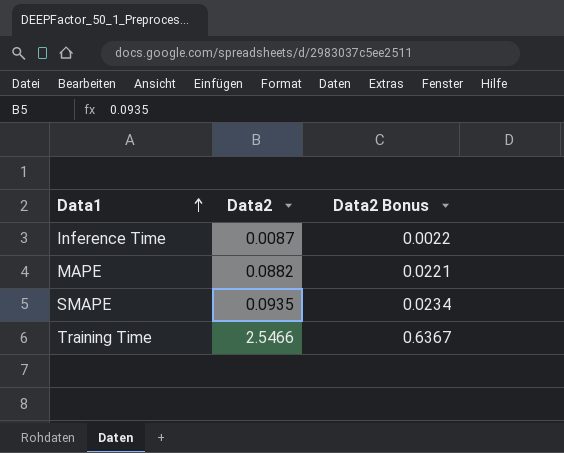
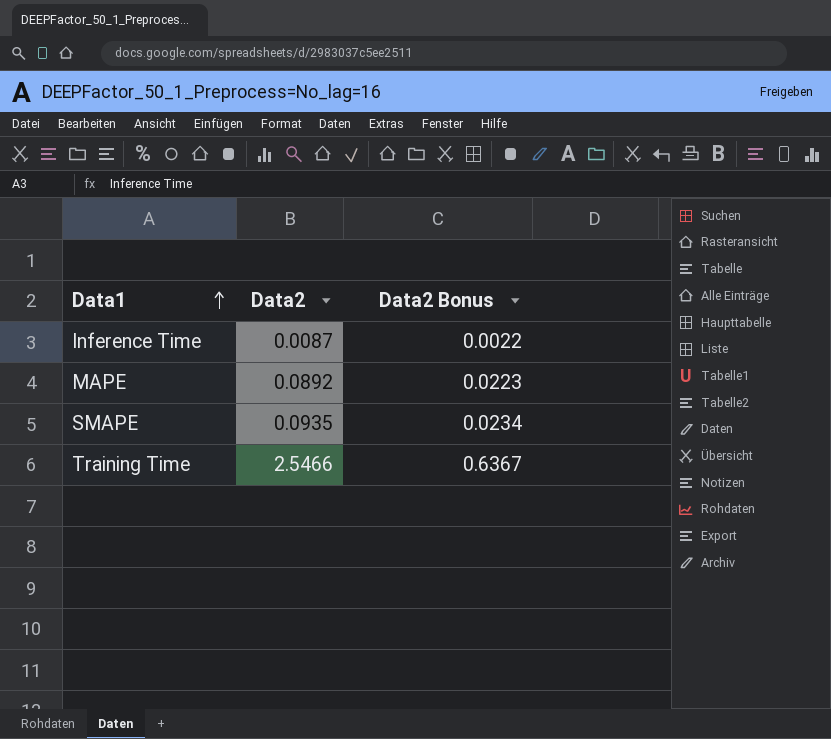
MAPE | Data2: 0.0882 -> 0.0892
MAPE | Data2 Bonus: 0.0221 -> 0.0223

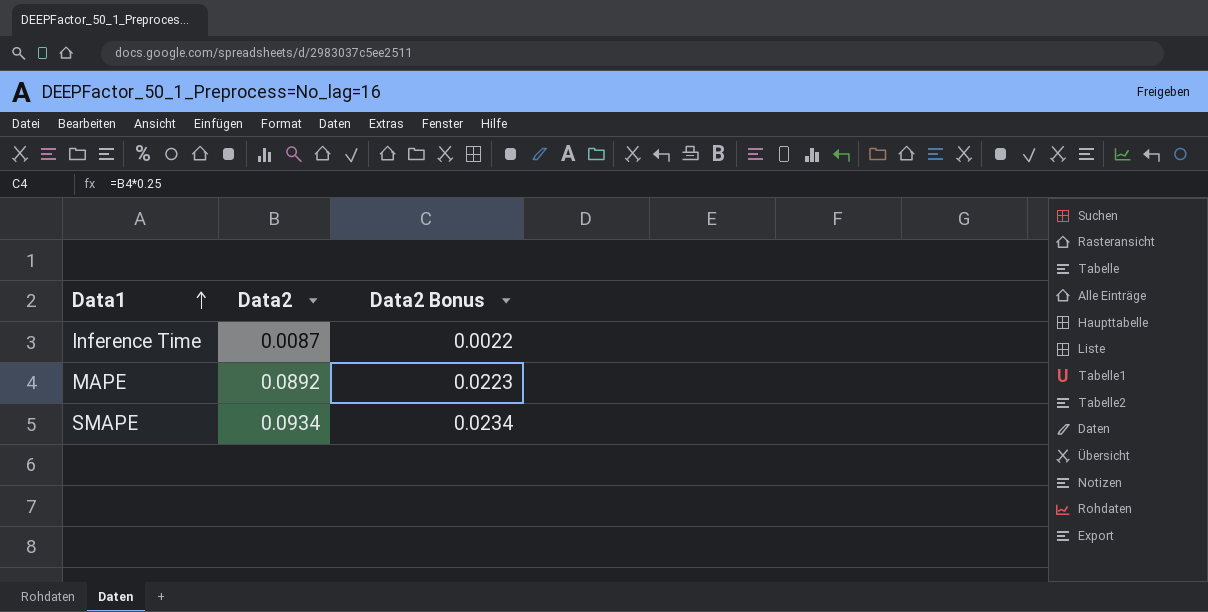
row Training Time: 2.5466 | 0.6367 -> none
SMAPE | Data2: 0.0935 -> 0.0934

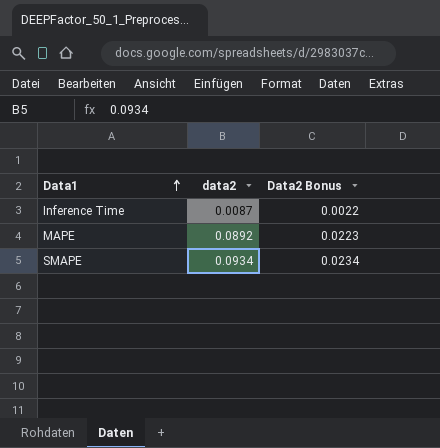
column name: Data2 -> data2

